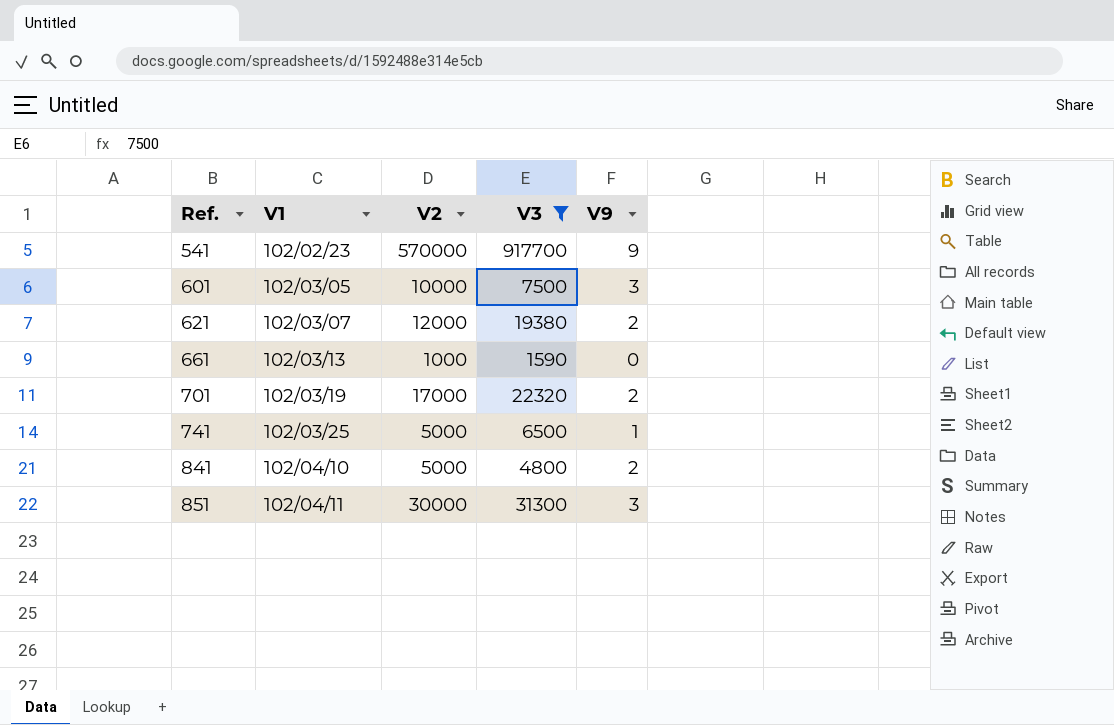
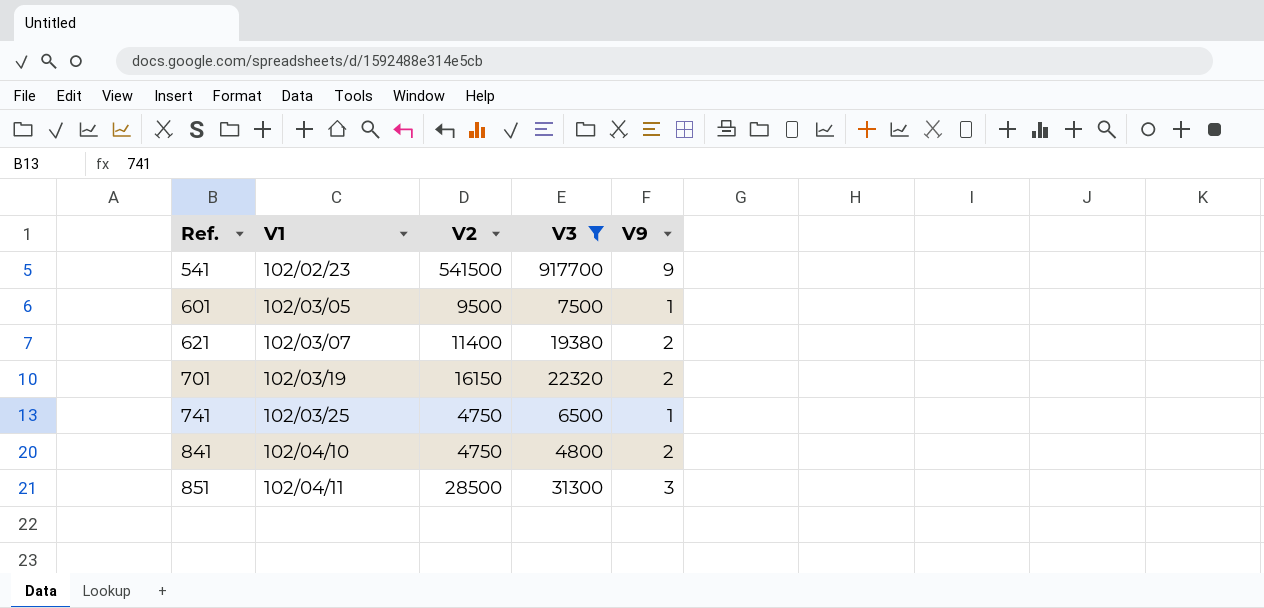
row 661: 102/03/13 | 1000 | 1590 | 0 -> none
541 | V2: 570000 -> 541500
601 | V2: 10000 -> 9500
601 | V9: 3 -> 1
621 | V2: 12000 -> 11400
701 | V2: 17000 -> 16150
741 | V2: 5000 -> 4750
841 | V2: 5000 -> 4750
851 | V2: 30000 -> 28500

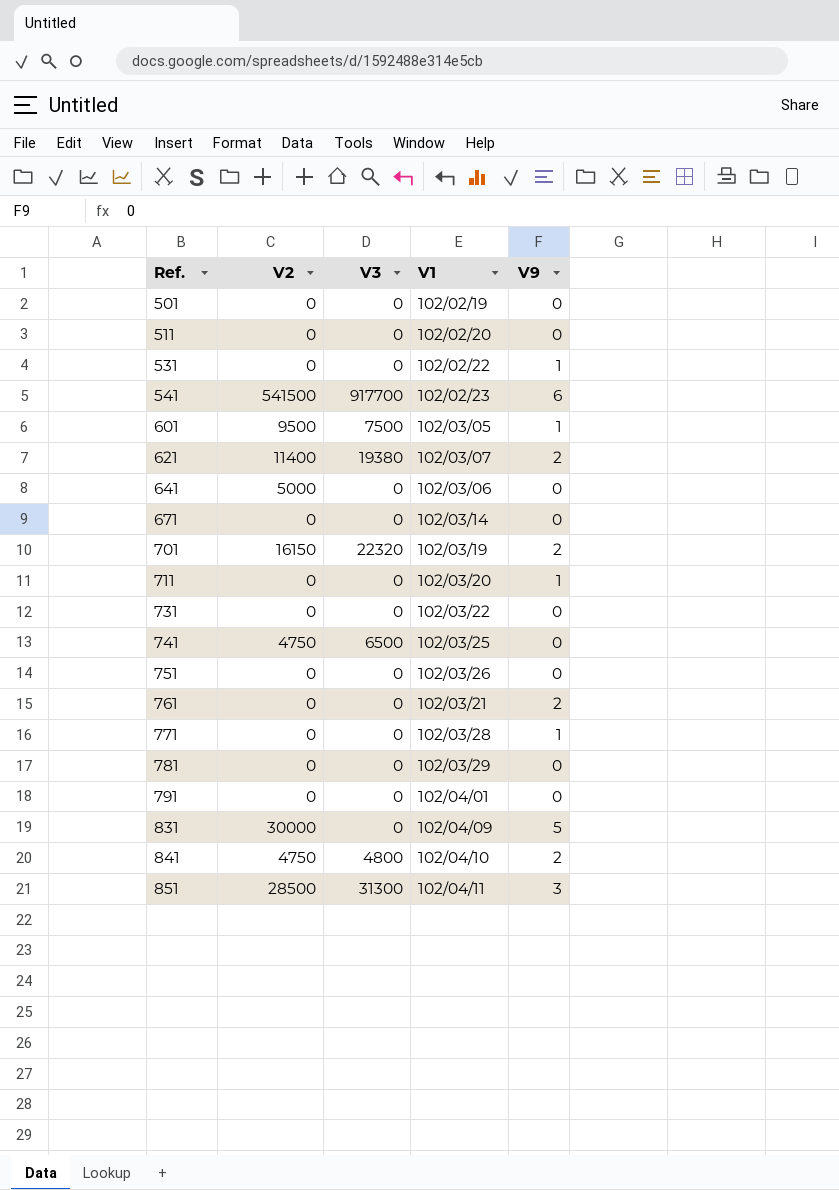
filter: V3 != 0 -> none
column V1 | position: 2 -> 4
541 | V9: 9 -> 6
741 | V9: 1 -> 0

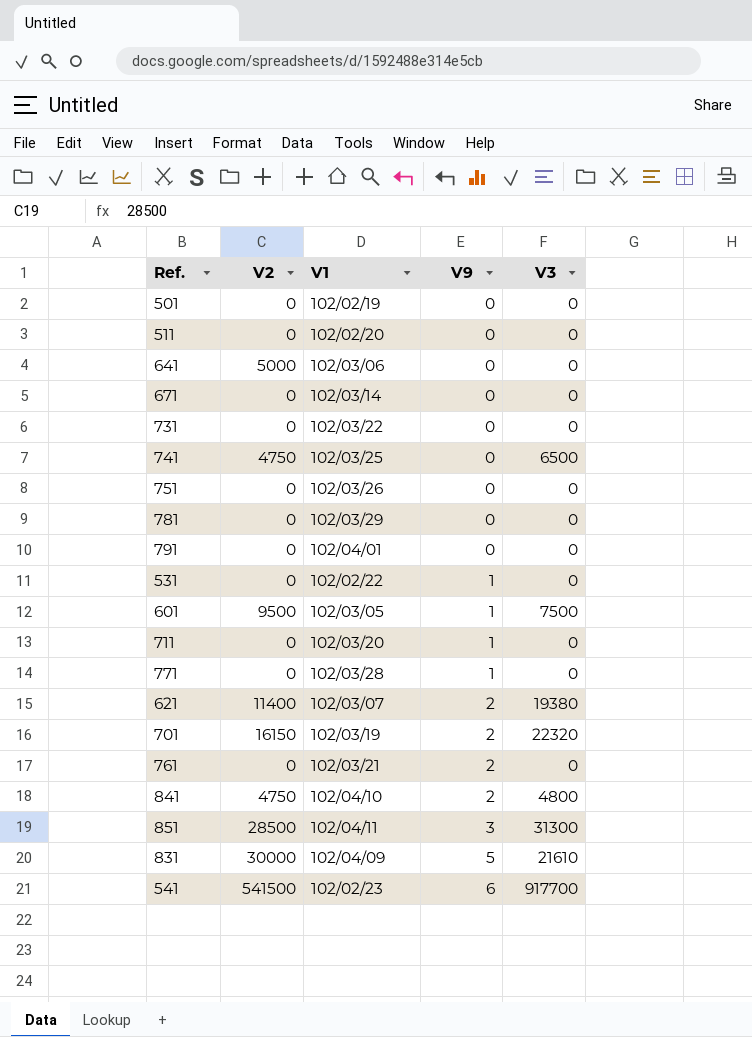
row order: Ref. ascending -> V9 ascending
column V3 | position: 3 -> 5
831 | V3: 0 -> 21610

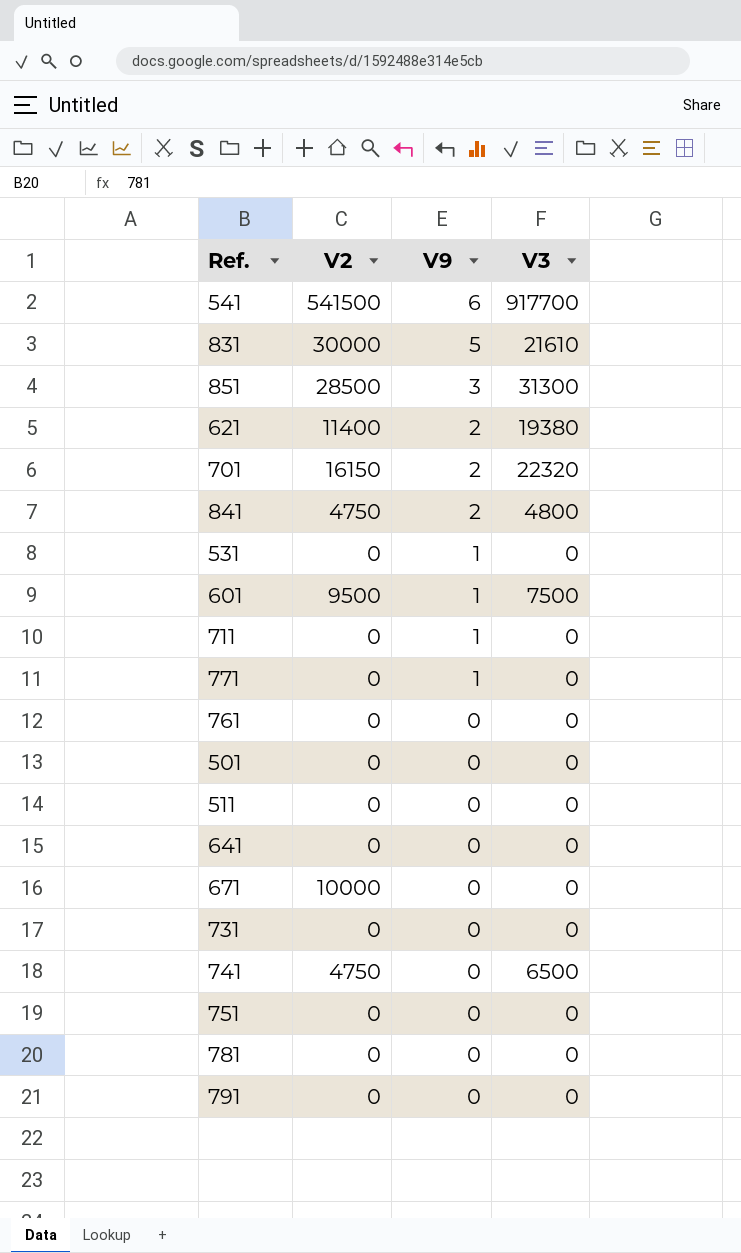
row order: V9 ascending -> V9 descending
column V1 | position: 3 -> none
761 | V9: 2 -> 0
641 | V2: 5000 -> 0
671 | V2: 0 -> 10000

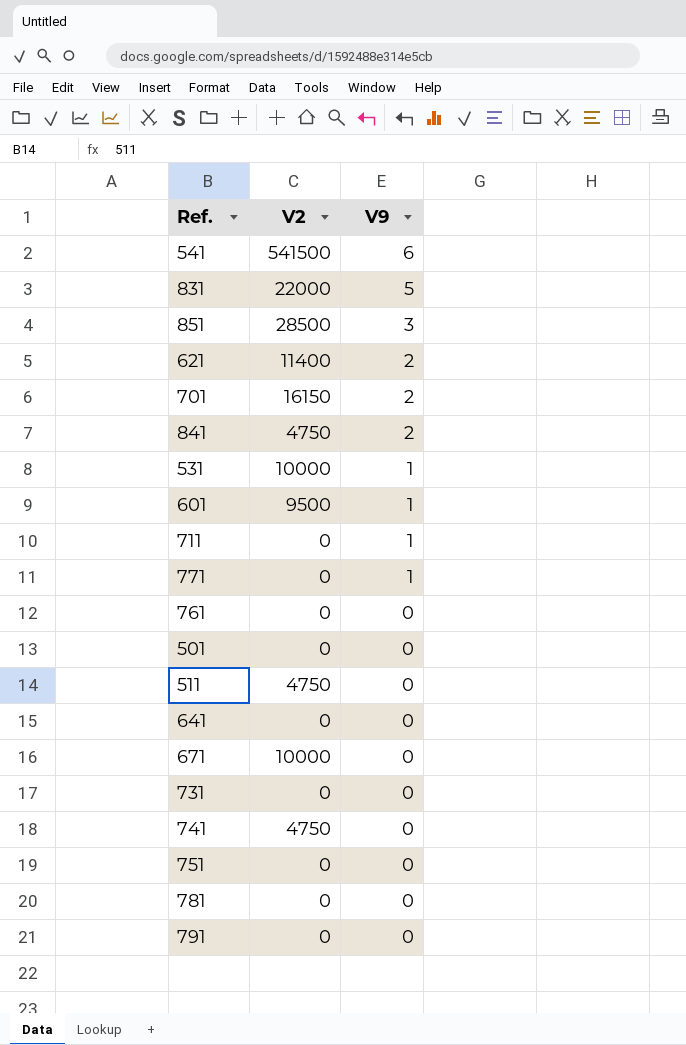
column V3 | position: 4 -> none
831 | V2: 30000 -> 22000
531 | V2: 0 -> 10000
511 | V2: 0 -> 4750

